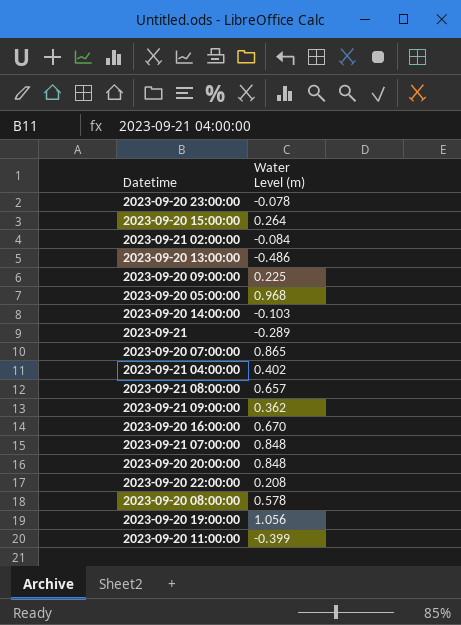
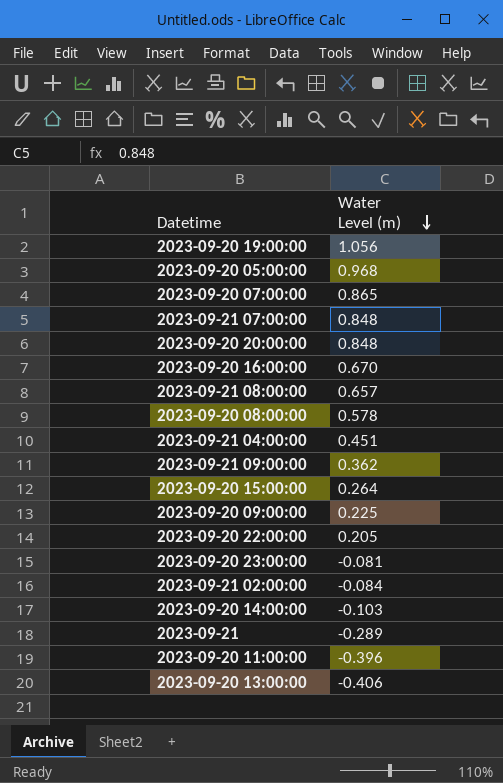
row order: none -> Water Level (m) descending
2023-09-21 04:00:00 | Water Level (m): 0.402 -> 0.451
2023-09-20 22:00:00 | Water Level (m): 0.208 -> 0.205
2023-09-20 23:00:00 | Water Level (m): -0.078 -> -0.081
2023-09-20 11:00:00 | Water Level (m): -0.399 -> -0.396
2023-09-20 13:00:00 | Water Level (m): -0.486 -> -0.406

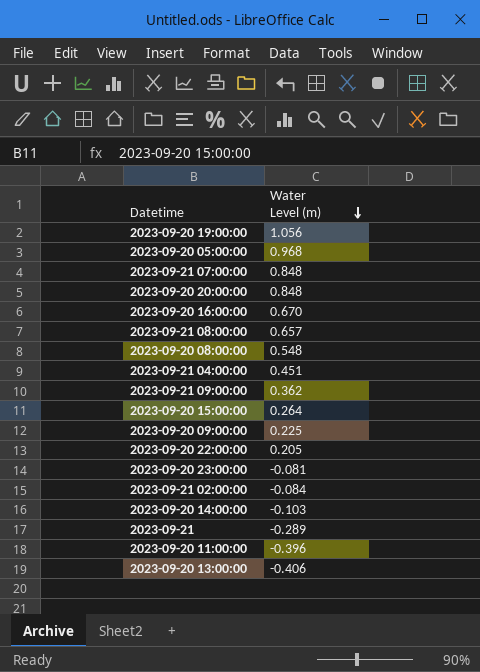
row 2023-09-20 07:00:00: 0.865 -> none
2023-09-20 08:00:00 | Water Level (m): 0.578 -> 0.548

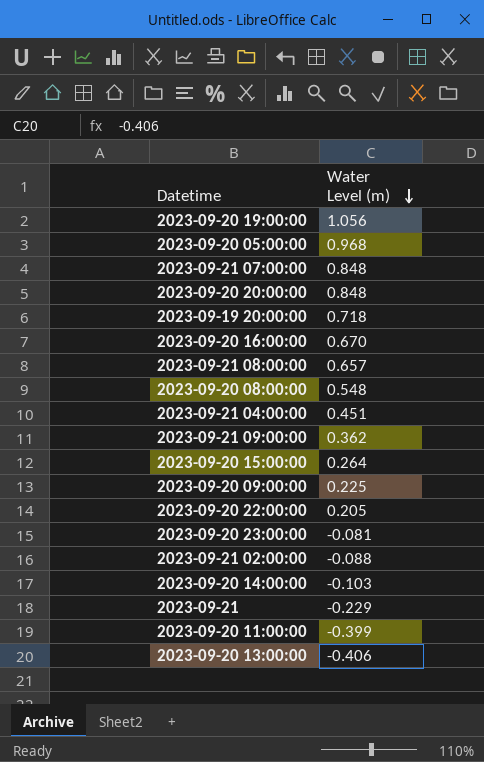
row 2023-09-19 20:00:00: none -> 0.718
2023-09-21 02:00:00 | Water Level (m): -0.084 -> -0.088
2023-09-21 | Water Level (m): -0.289 -> -0.229
2023-09-20 11:00:00 | Water Level (m): -0.396 -> -0.399

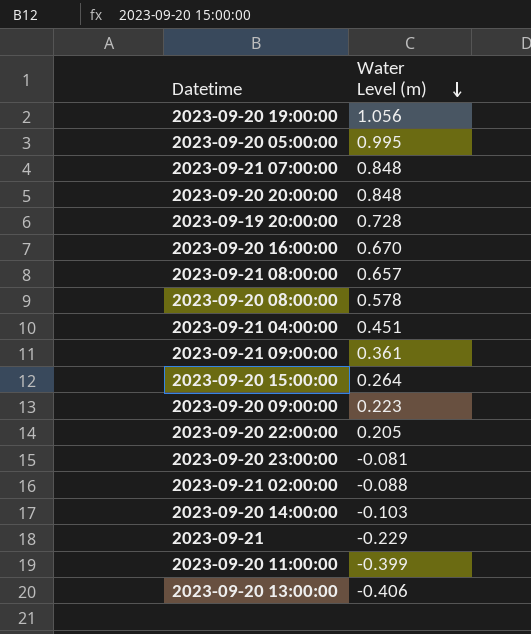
2023-09-20 05:00:00 | Water Level (m): 0.968 -> 0.995
2023-09-19 20:00:00 | Water Level (m): 0.718 -> 0.728
2023-09-20 08:00:00 | Water Level (m): 0.548 -> 0.578
2023-09-21 09:00:00 | Water Level (m): 0.362 -> 0.361
2023-09-20 09:00:00 | Water Level (m): 0.225 -> 0.223

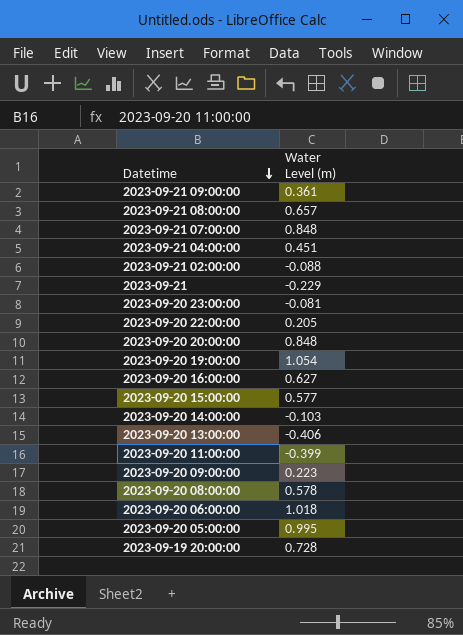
row order: Water Level (m) descending -> Datetime descending
2023-09-20 19:00:00 | Water Level (m): 1.056 -> 1.054
2023-09-20 16:00:00 | Water Level (m): 0.670 -> 0.627
2023-09-20 15:00:00 | Water Level (m): 0.264 -> 0.577
row 2023-09-20 06:00:00: none -> 1.018

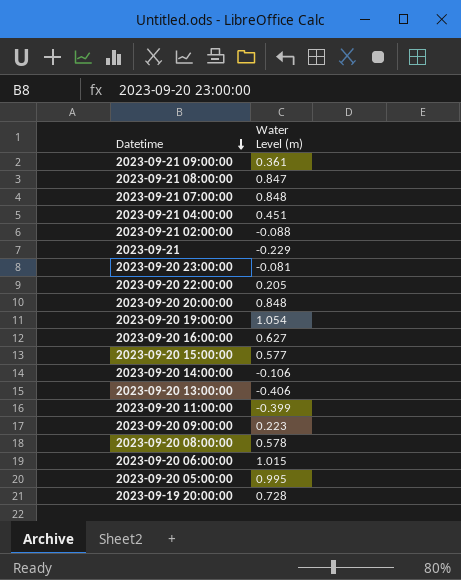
2023-09-21 08:00:00 | Water Level (m): 0.657 -> 0.847
2023-09-20 14:00:00 | Water Level (m): -0.103 -> -0.106
2023-09-20 06:00:00 | Water Level (m): 1.018 -> 1.015

